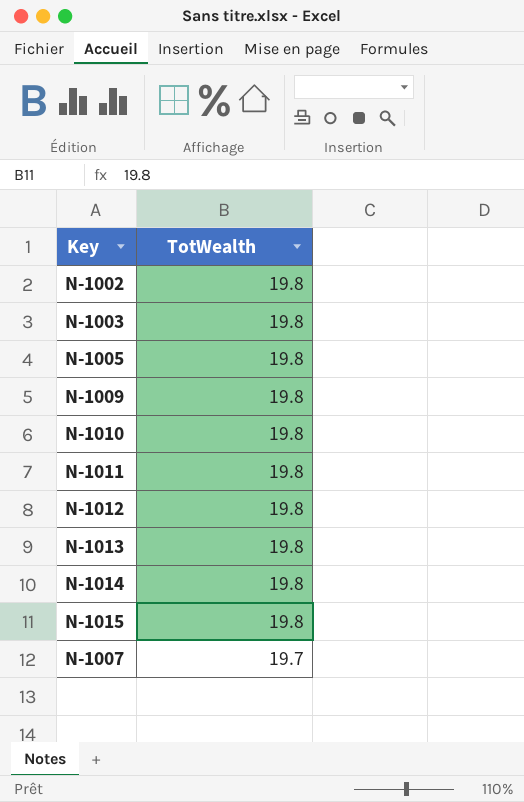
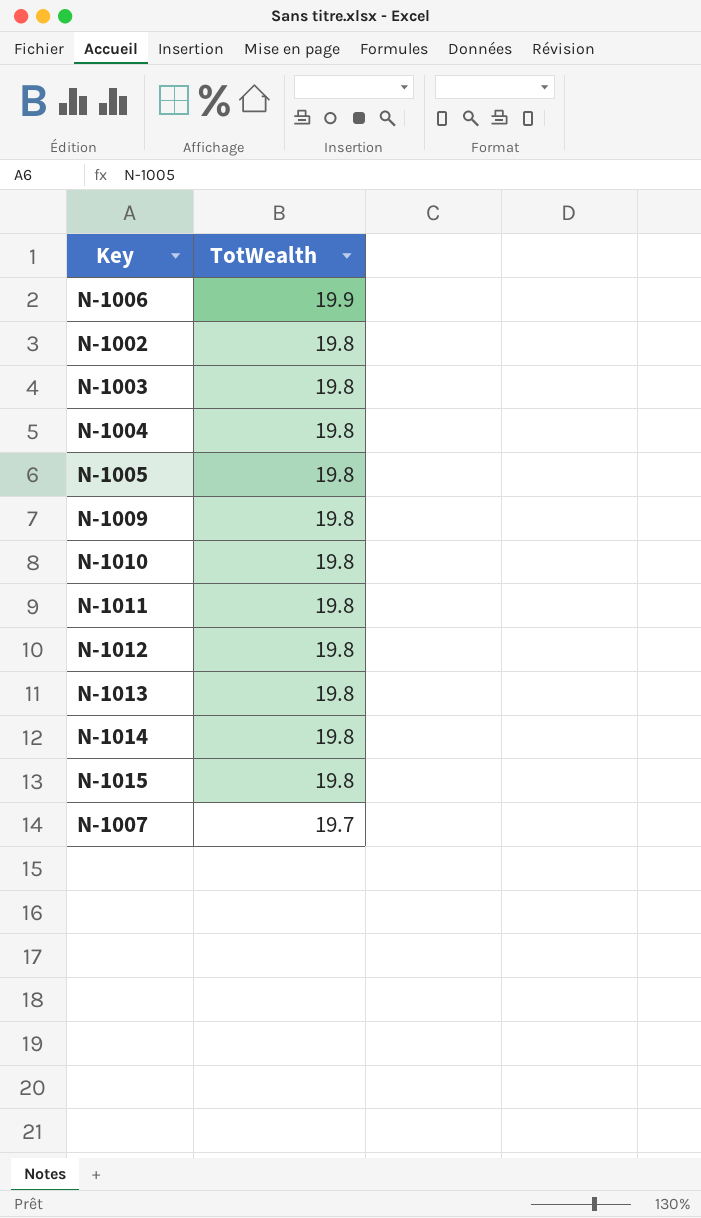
row N-1006: none -> 19.9
row N-1004: none -> 19.8

